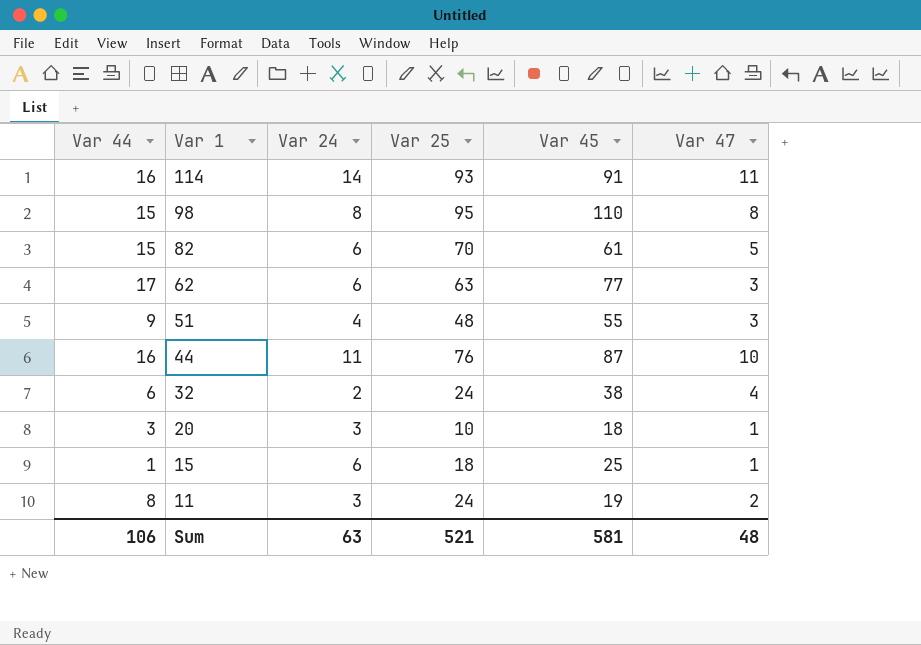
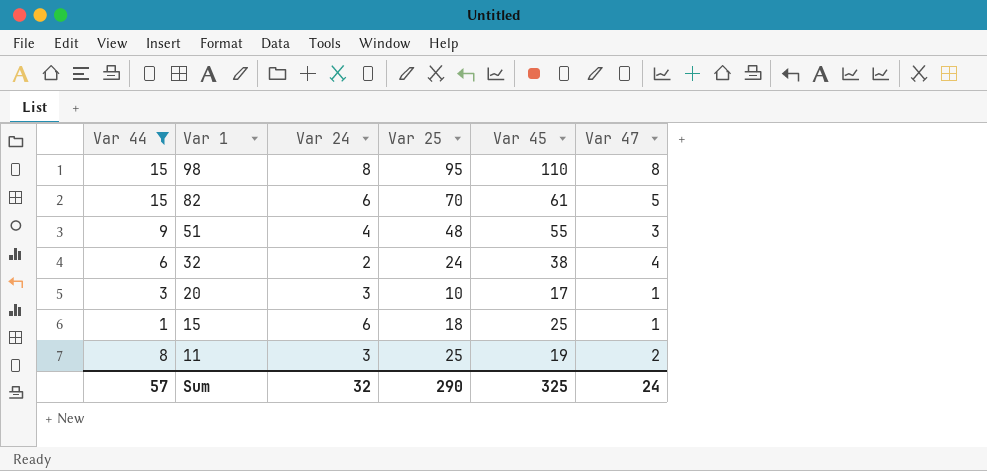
filter: none -> Var 44 <= 15
20 | Var 45: 18 -> 17
11 | Var 25: 24 -> 25
Sum | Var 44: 106 -> 57
Sum | Var 24: 63 -> 32
Sum | Var 25: 521 -> 290
Sum | Var 45: 581 -> 325
Sum | Var 47: 48 -> 24

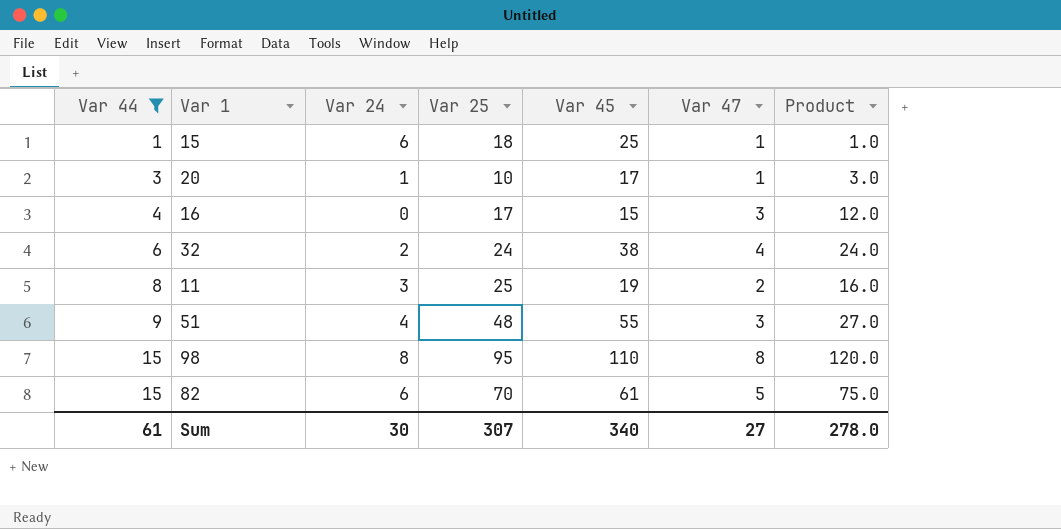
row order: Var 1 descending -> Var 44 ascending
column Product | formula: none -> [Var 44] * [Var 47]
20 | Var 24: 3 -> 1
row 16: none -> 4 | 0 | 17 | 15 | 3 | 12.0
Sum | Var 44: 57 -> 61
Sum | Var 24: 32 -> 30
Sum | Var 25: 290 -> 307
Sum | Var 45: 325 -> 340
Sum | Var 47: 24 -> 27

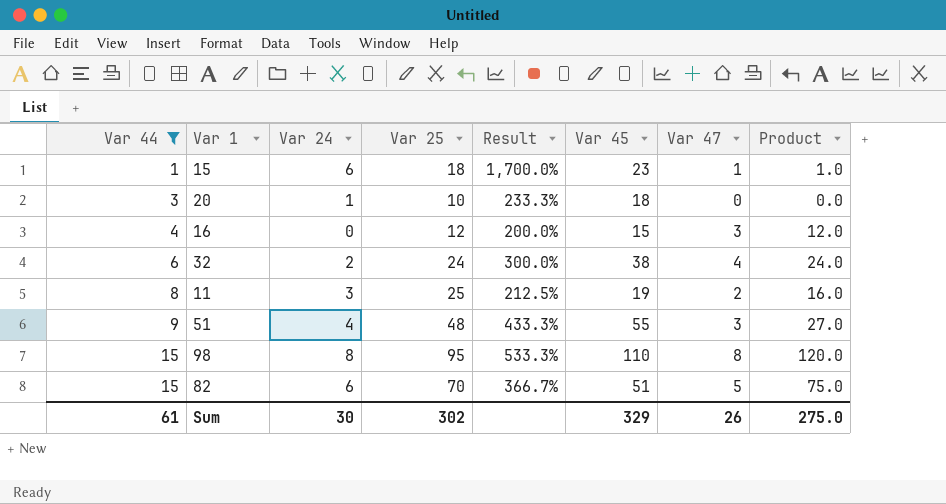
column Result | formula: none -> ([Var 25] - [Var 44]) / [Var 44]
15 | Var 45: 25 -> 23
20 | Var 45: 17 -> 18
20 | Var 47: 1 -> 0
20 | Product: 3.0 -> 0.0
16 | Var 25: 17 -> 12
82 | Var 45: 61 -> 51
Sum | Var 25: 307 -> 302
Sum | Var 45: 340 -> 329
Sum | Var 47: 27 -> 26
Sum | Product: 278.0 -> 275.0

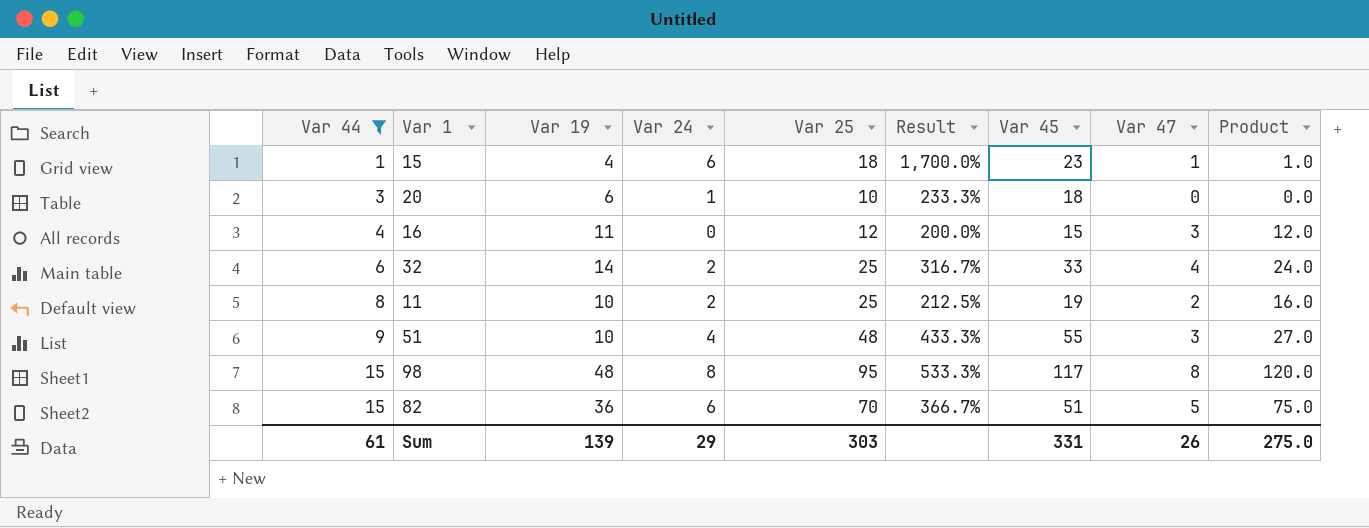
column Var 19 | position: none -> 3
32 | Var 25: 24 -> 25
32 | Result: 300.0% -> 316.7%
32 | Var 45: 38 -> 33
11 | Var 24: 3 -> 2
98 | Var 45: 110 -> 117
Sum | Var 24: 30 -> 29
Sum | Var 25: 302 -> 303
Sum | Var 45: 329 -> 331

